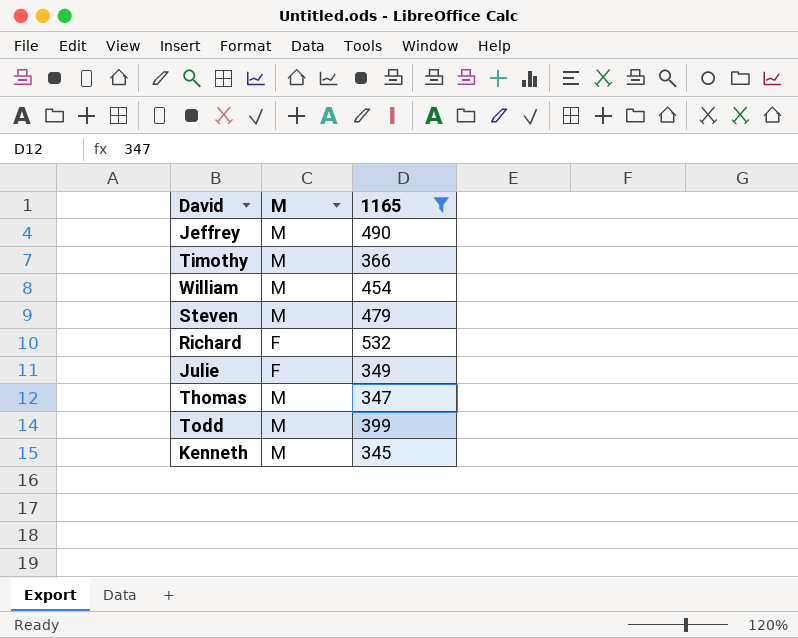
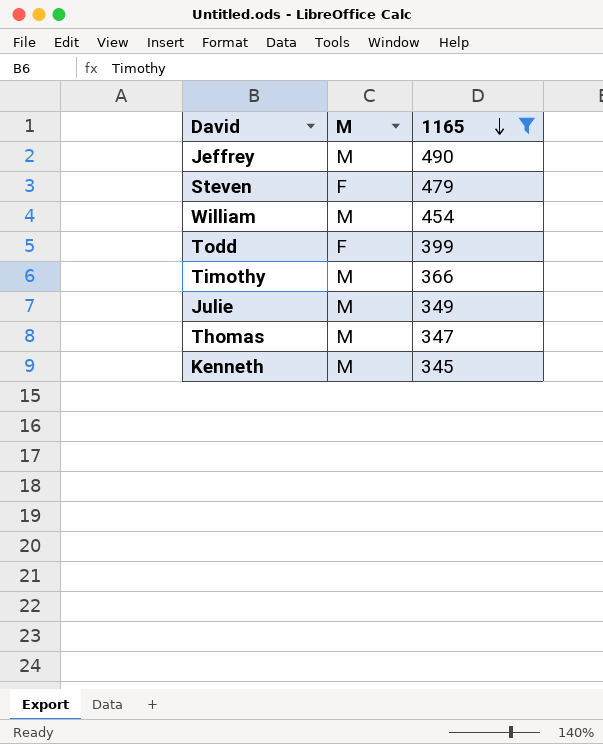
row order: none -> 1165 descending
row Richard: F | 532 -> none
Steven | M: M -> F
Todd | M: M -> F
Julie | M: F -> M

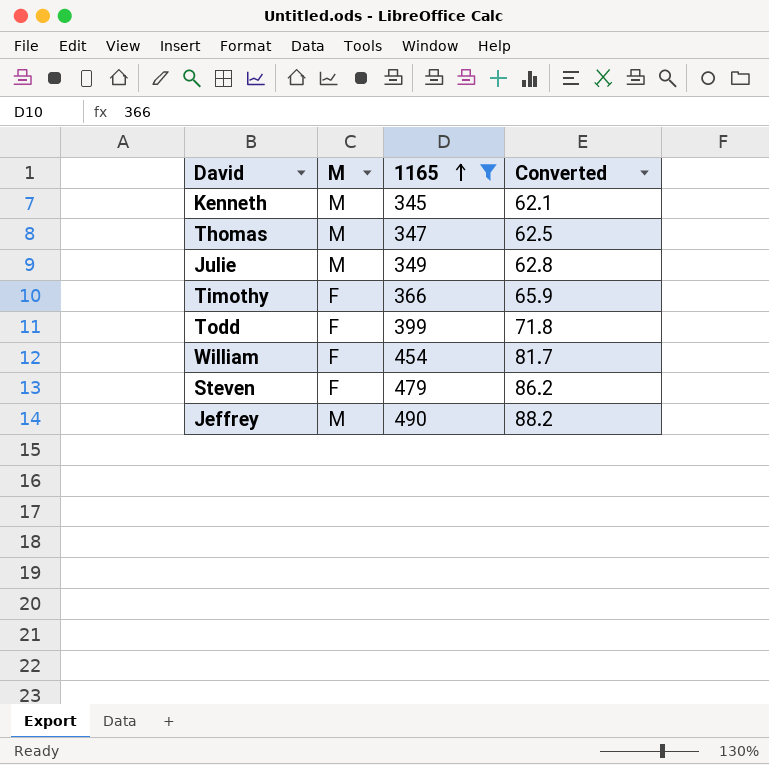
row order: 1165 descending -> 1165 ascending
column Converted | formula: none -> [1165] * 0.18
Timothy | M: M -> F
William | M: M -> F

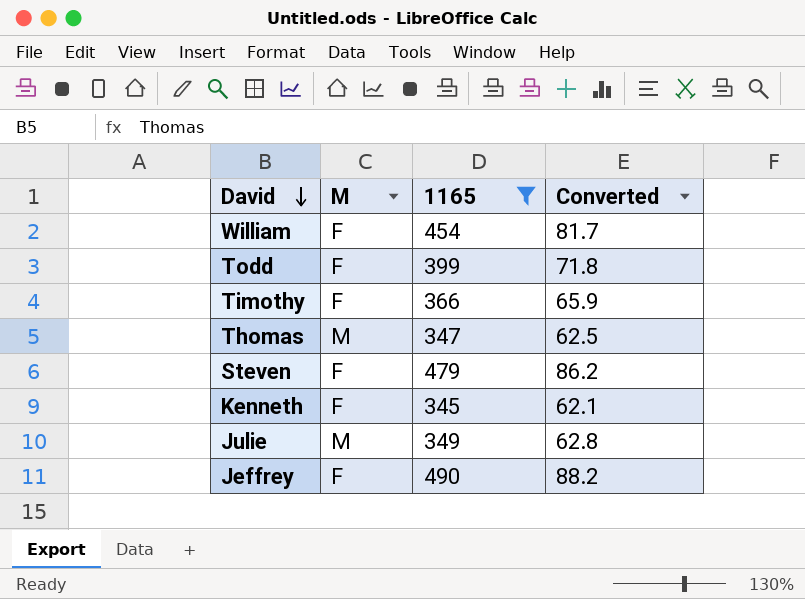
row order: 1165 ascending -> David descending
Kenneth | M: M -> F
Jeffrey | M: M -> F

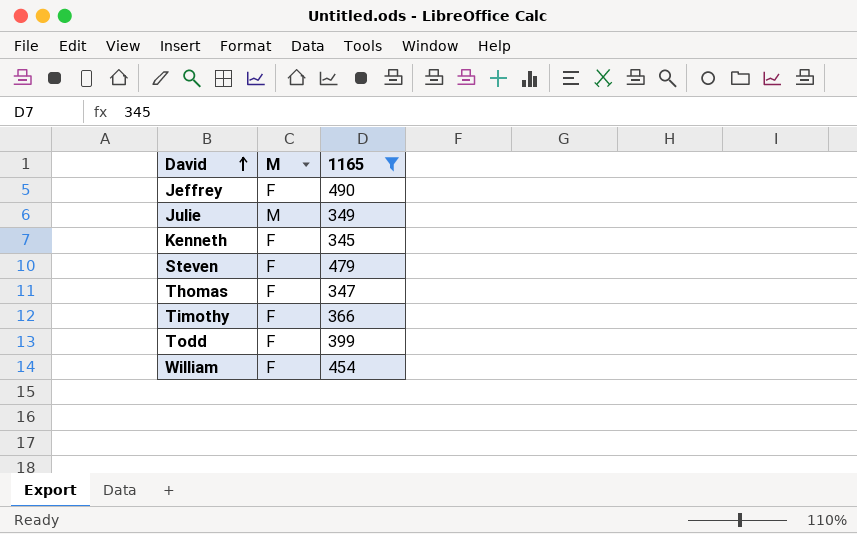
row order: David descending -> David ascending
column Converted | formula: [1165] * 0.18 -> none
Thomas | M: M -> F

